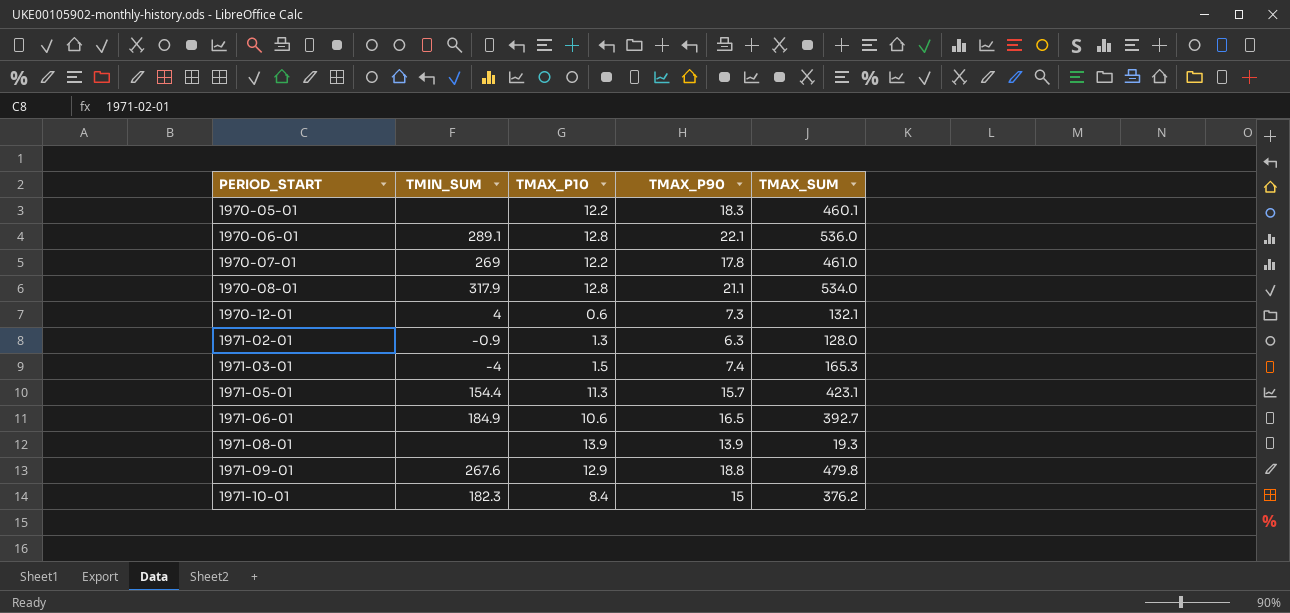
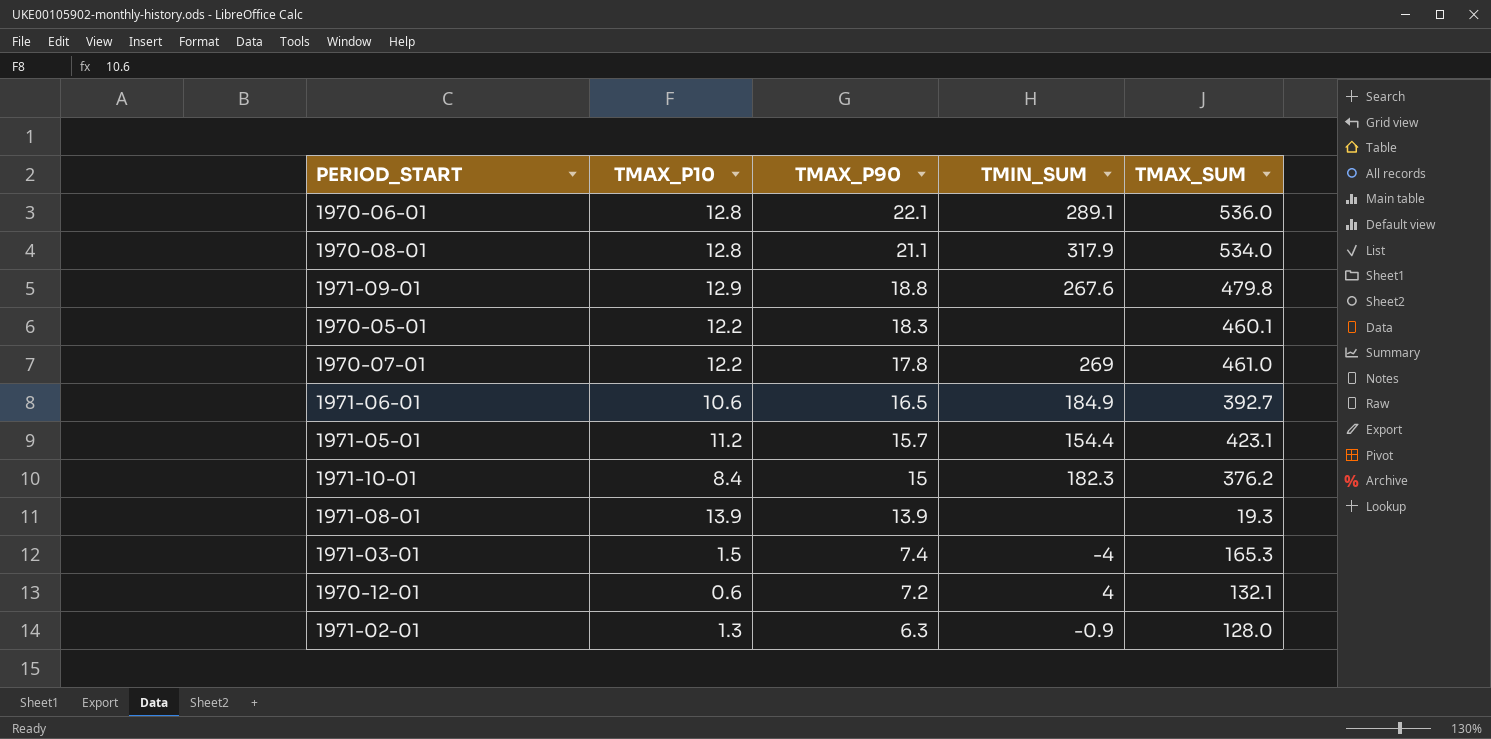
row order: PERIOD_START ascending -> TMAX_P90 descending
column TMIN_SUM | position: 2 -> 4
1971-05-01 | TMAX_P10: 11.3 -> 11.2
1970-12-01 | TMAX_P90: 7.3 -> 7.2

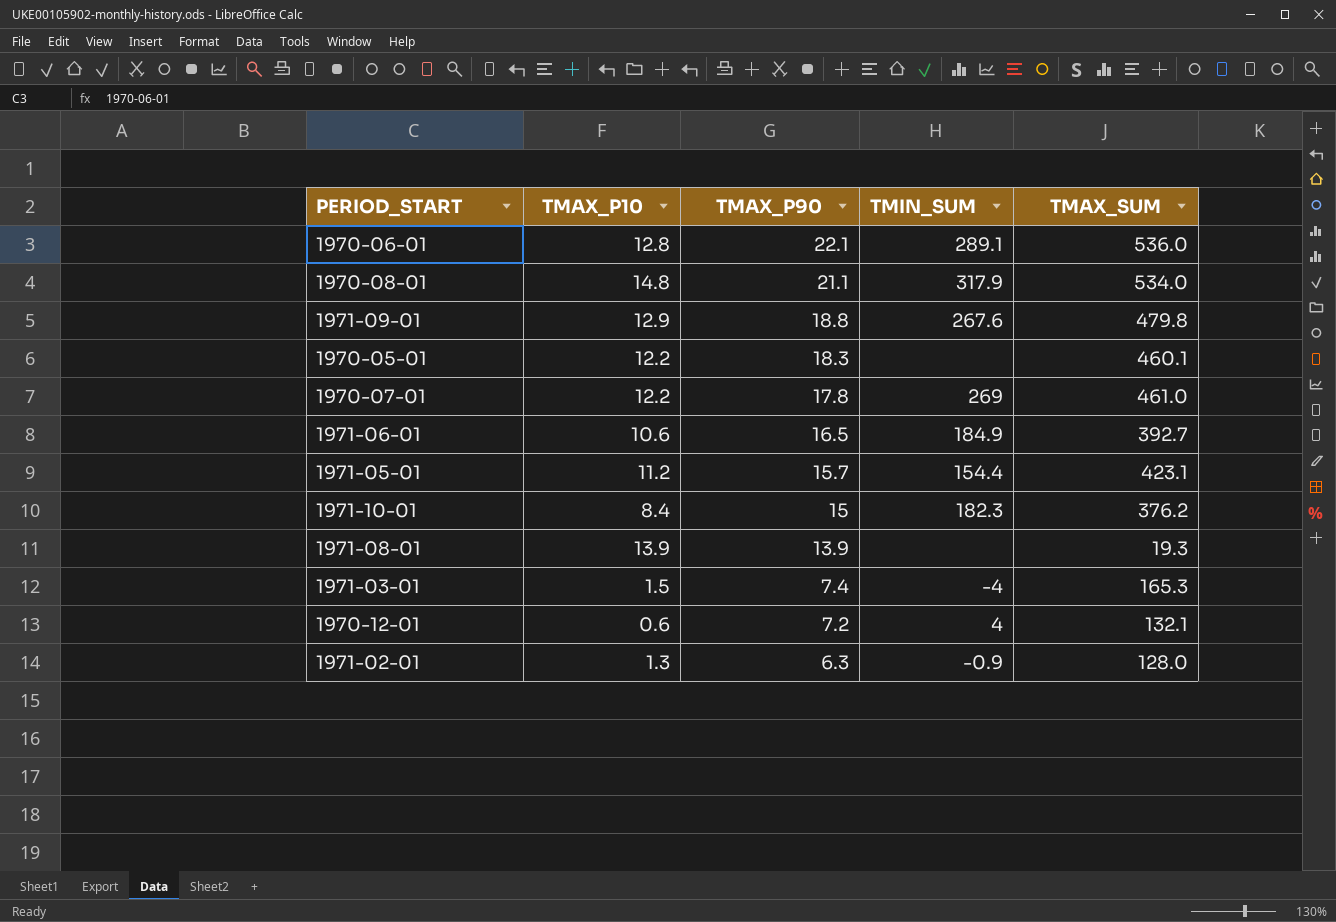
1970-08-01 | TMAX_P10: 12.8 -> 14.8

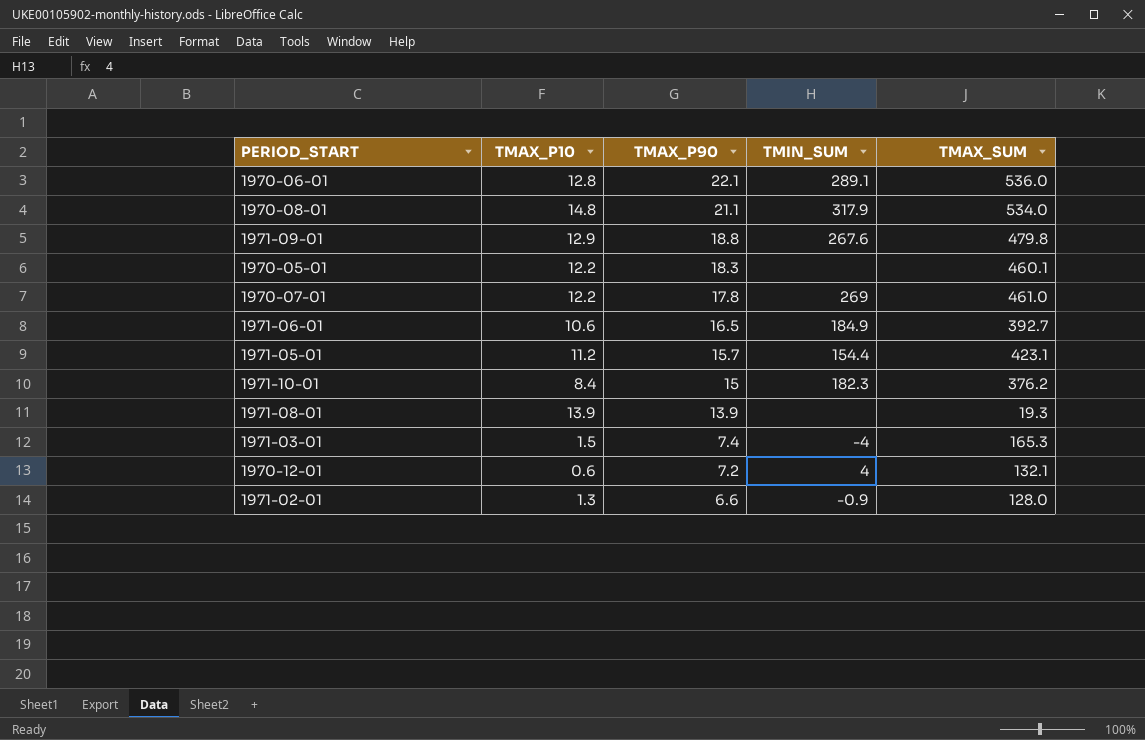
1971-02-01 | TMAX_P90: 6.3 -> 6.6

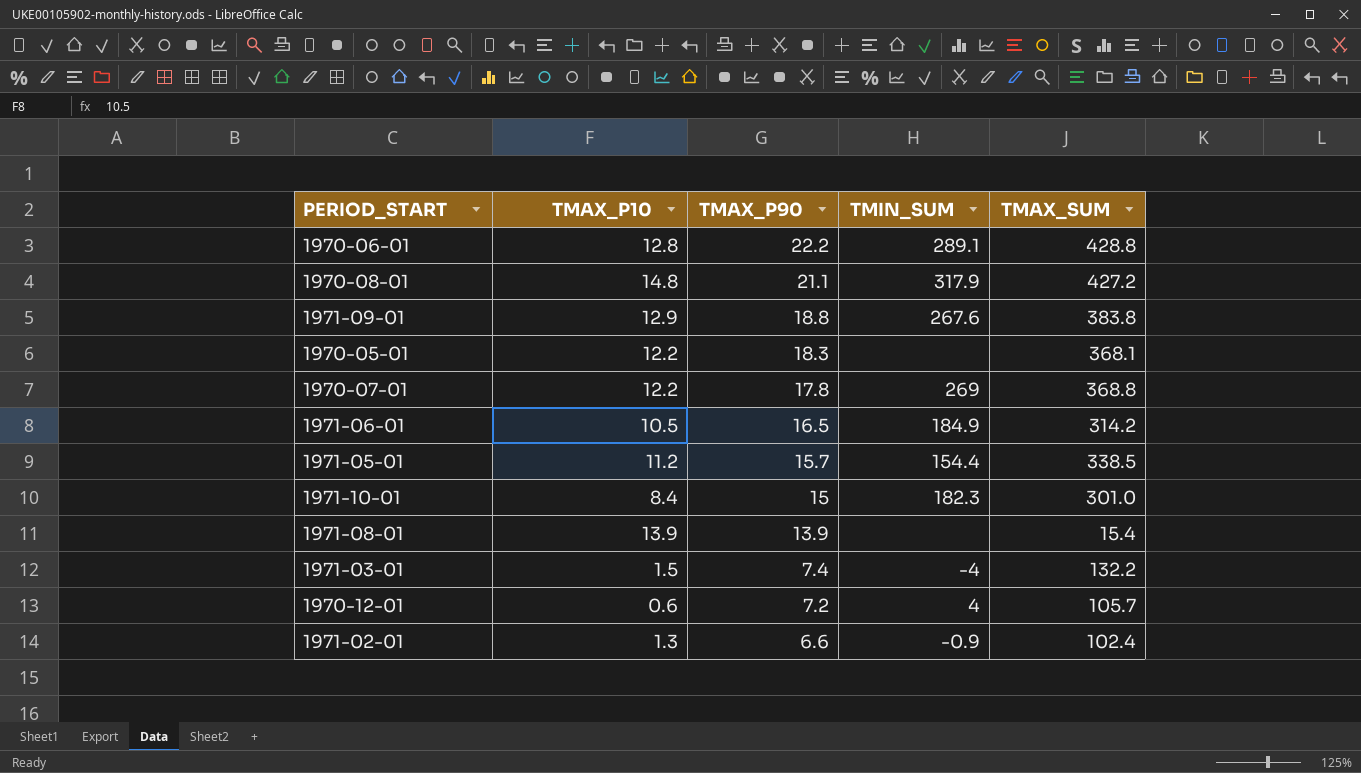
1970-06-01 | TMAX_P90: 22.1 -> 22.2
1970-06-01 | TMAX_SUM: 536.0 -> 428.8
1970-08-01 | TMAX_SUM: 534.0 -> 427.2
1971-09-01 | TMAX_SUM: 479.8 -> 383.8
1970-05-01 | TMAX_SUM: 460.1 -> 368.1
1970-07-01 | TMAX_SUM: 461.0 -> 368.8
1971-06-01 | TMAX_P10: 10.6 -> 10.5
1971-06-01 | TMAX_SUM: 392.7 -> 314.2
1971-05-01 | TMAX_SUM: 423.1 -> 338.5
1971-10-01 | TMAX_SUM: 376.2 -> 301.0
1971-08-01 | TMAX_SUM: 19.3 -> 15.4
1971-03-01 | TMAX_SUM: 165.3 -> 132.2
1970-12-01 | TMAX_SUM: 132.1 -> 105.7
1971-02-01 | TMAX_SUM: 128.0 -> 102.4

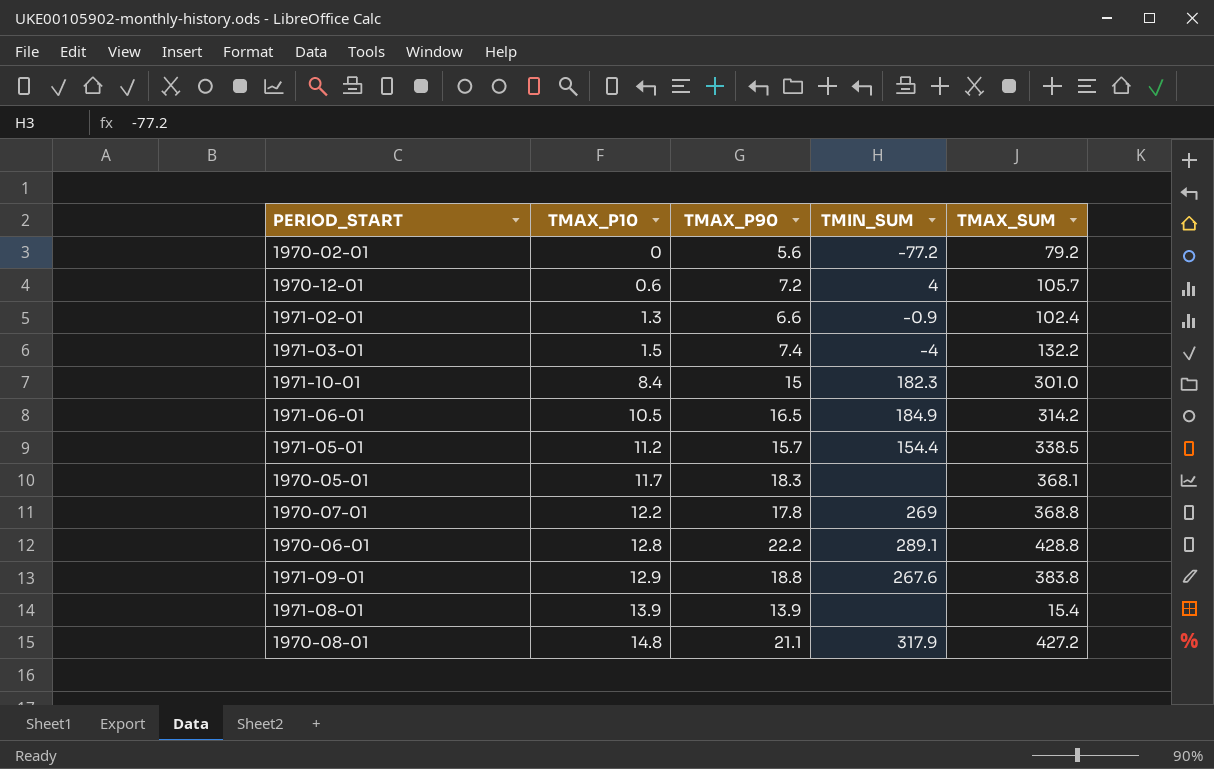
row order: TMAX_P90 descending -> TMAX_P10 ascending
row 1970-02-01: none -> 0 | 5.6 | -77.2 | 79.2
1970-05-01 | TMAX_P10: 12.2 -> 11.7

